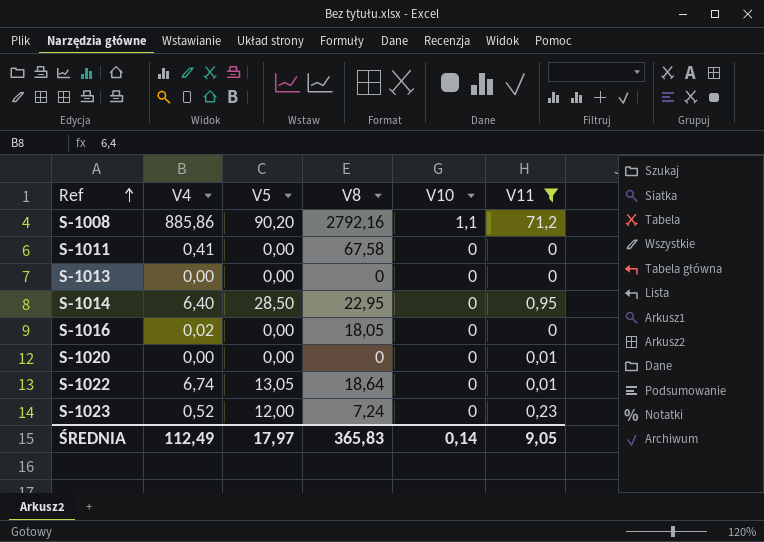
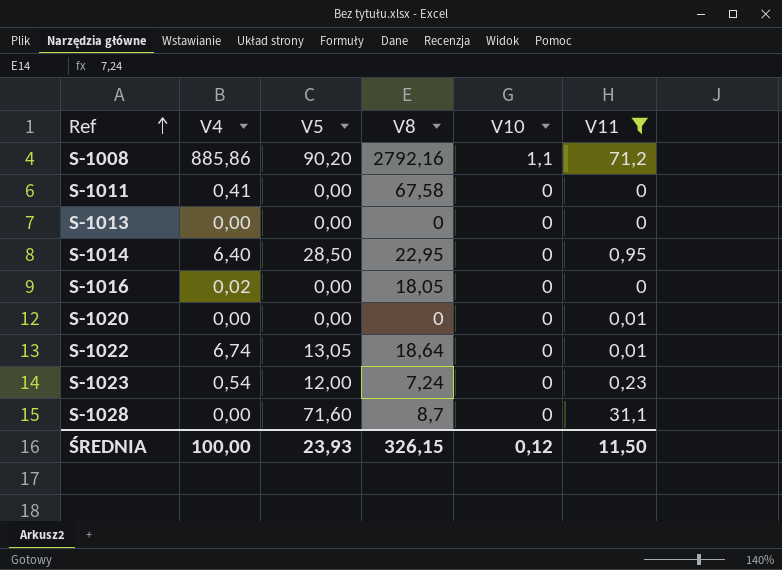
S-1023 | V4: 0,52 -> 0,54
row S-1028: none -> 0,00 | 71,60 | 8,7 | 0 | 31,1
ŚREDNIA | V4: 112,49 -> 100,00
ŚREDNIA | V5: 17,97 -> 23,93
ŚREDNIA | V8: 365,83 -> 326,15
ŚREDNIA | V10: 0,14 -> 0,12
ŚREDNIA | V11: 9,05 -> 11,50

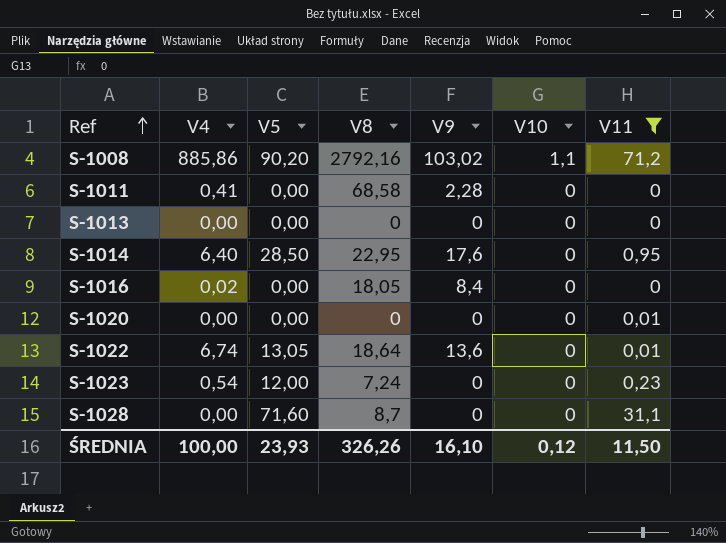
column V9 | position: none -> 5
S-1011 | V8: 67,58 -> 68,58
ŚREDNIA | V8: 326,15 -> 326,26

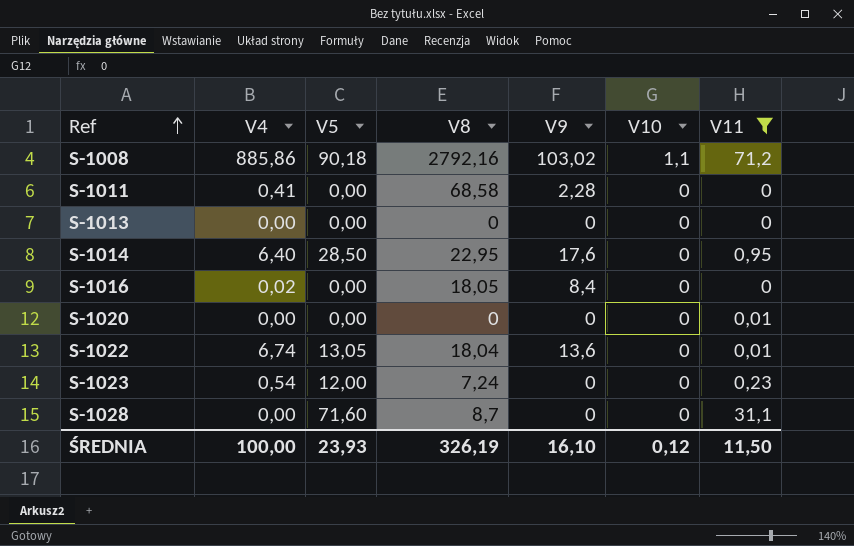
S-1008 | V5: 90,20 -> 90,18
S-1022 | V8: 18,64 -> 18,04
ŚREDNIA | V8: 326,26 -> 326,19

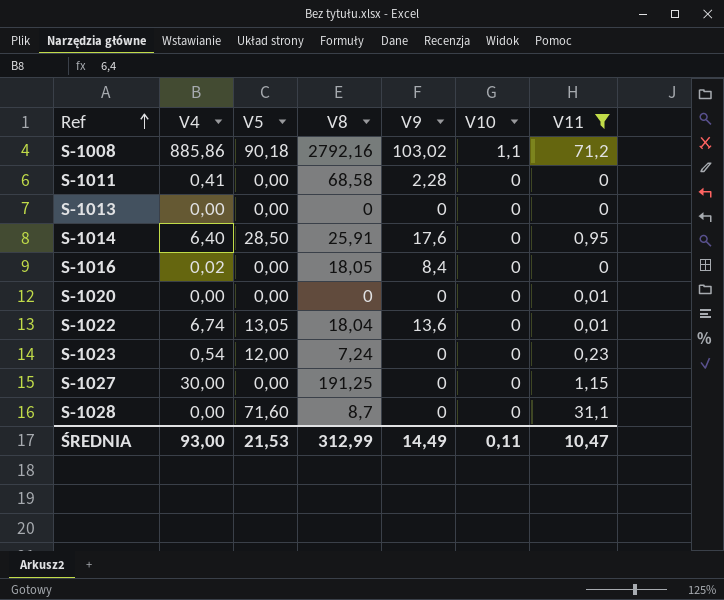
S-1014 | V8: 22,95 -> 25,91
row S-1027: none -> 30,00 | 0,00 | 191,25 | 0 | 0 | 1,15
ŚREDNIA | V4: 100,00 -> 93,00
ŚREDNIA | V5: 23,93 -> 21,53
ŚREDNIA | V8: 326,19 -> 312,99
ŚREDNIA | V9: 16,10 -> 14,49
ŚREDNIA | V10: 0,12 -> 0,11
ŚREDNIA | V11: 11,50 -> 10,47

